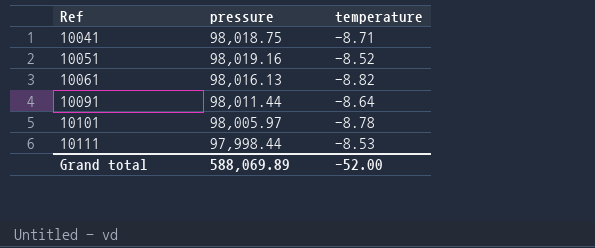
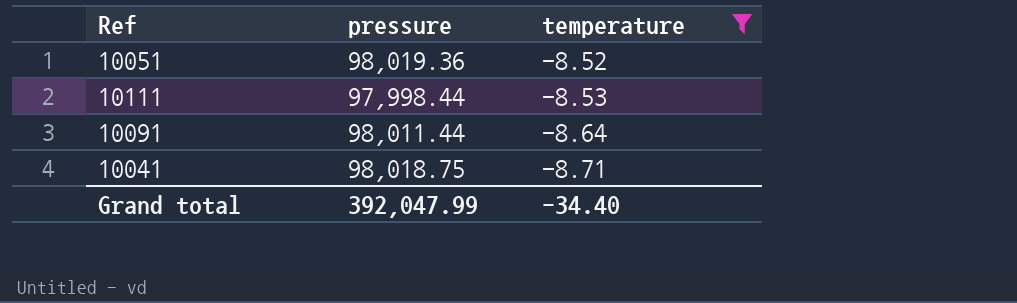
filter: none -> temperature >= -8.71
row order: Ref ascending -> temperature descending
10051 | pressure: 98,019.16 -> 98,019.36
Grand total | pressure: 588,069.89 -> 392,047.99
Grand total | temperature: -52.00 -> -34.40

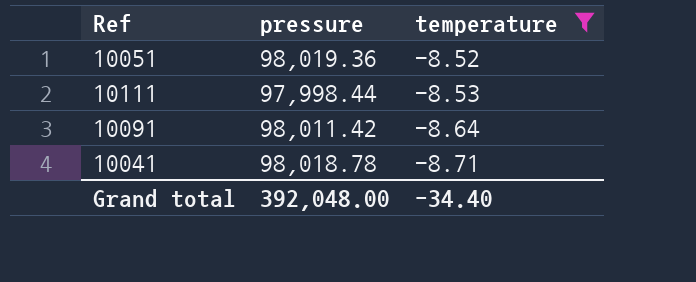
10091 | pressure: 98,011.44 -> 98,011.42
10041 | pressure: 98,018.75 -> 98,018.78
Grand total | pressure: 392,047.99 -> 392,048.00

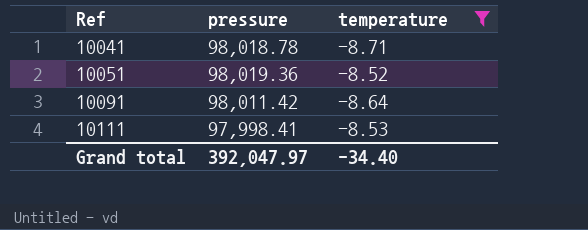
row order: temperature descending -> Ref ascending
10111 | pressure: 97,998.44 -> 97,998.41
Grand total | pressure: 392,048.00 -> 392,047.97

